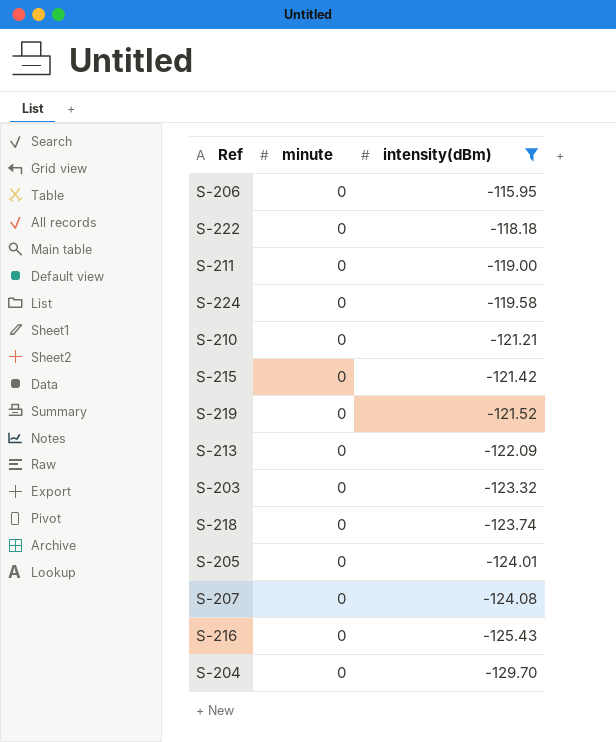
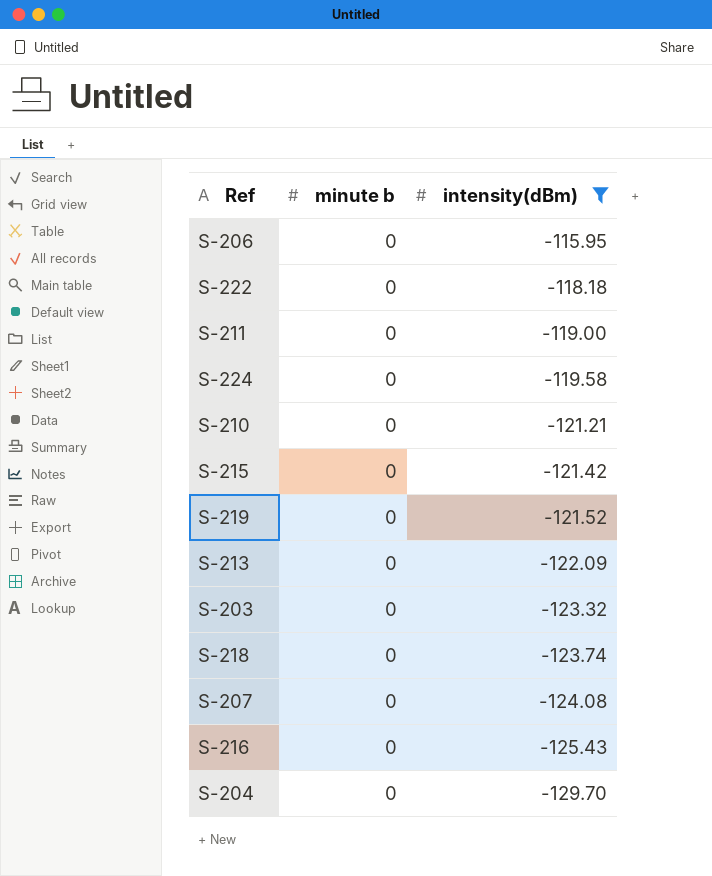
column name: minute -> minute b
row S-205: 0 | -124.01 -> none

